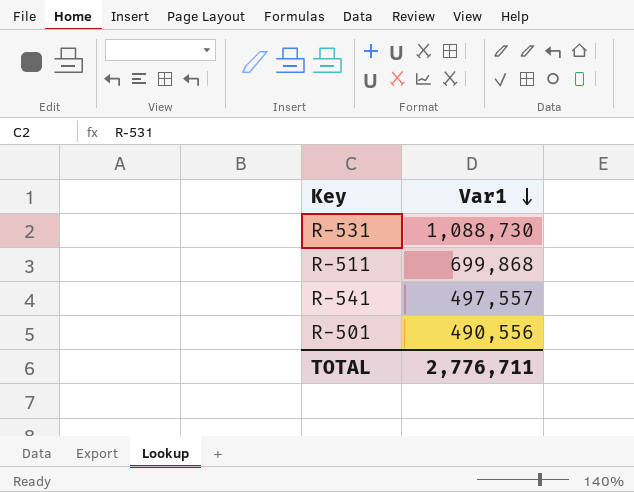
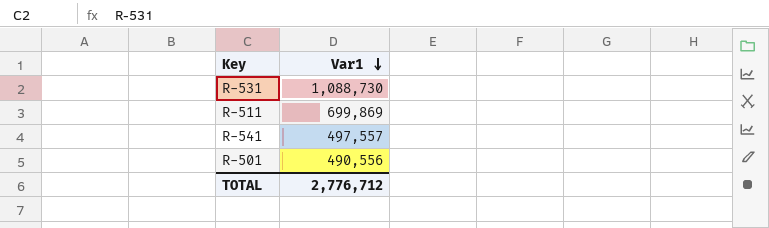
R-511 | Var1: 699,868 -> 699,869
TOTAL | Var1: 2,776,711 -> 2,776,712

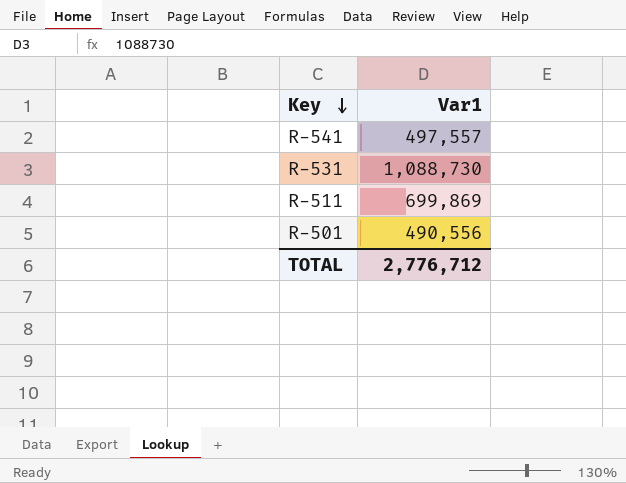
row order: Var1 descending -> Key descending

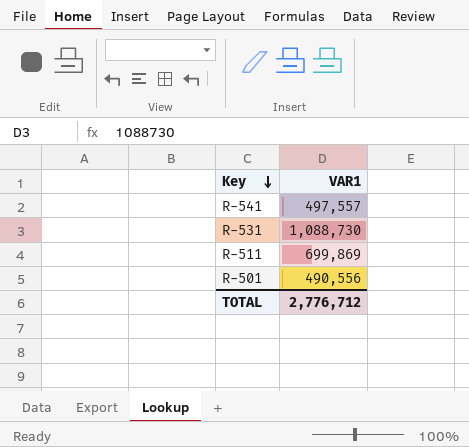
column name: Var1 -> VAR1

